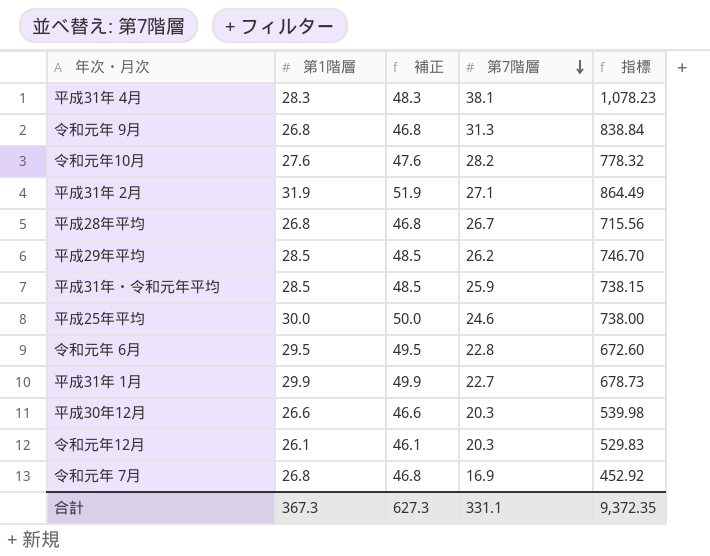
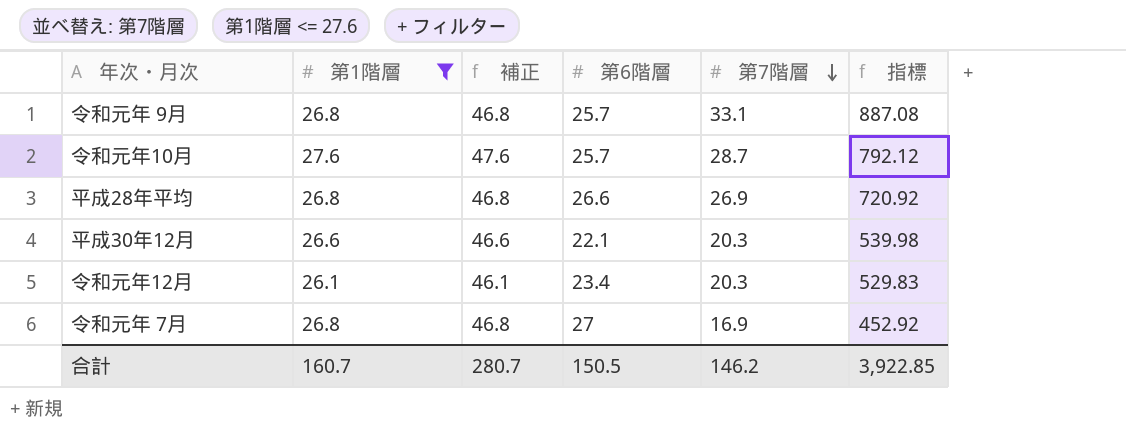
filter: none -> 第1階層 <= 27.6
column 第6階層 | position: none -> 4
令和元年 9月 | 第7階層: 31.3 -> 33.1
令和元年 9月 | 指標: 838.84 -> 887.08
令和元年10月 | 第7階層: 28.2 -> 28.7
令和元年10月 | 指標: 778.32 -> 792.12
平成28年平均 | 第7階層: 26.7 -> 26.9
平成28年平均 | 指標: 715.56 -> 720.92
合計 | 第1階層: 367.3 -> 160.7
合計 | 補正: 627.3 -> 280.7
合計 | 第7階層: 331.1 -> 146.2
合計 | 指標: 9,372.35 -> 3,922.85

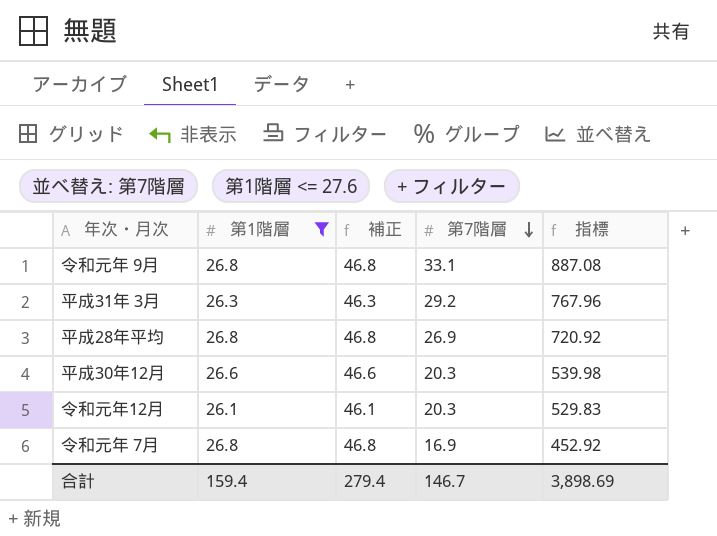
column 第6階層 | position: 4 -> none
row 令和元年10月: 27.6 | 47.6 | 25.7 | 28.7 | 792.12 -> none
row 平成31年 3月: none -> 26.3 | 46.3 | 29.2 | 767.96
合計 | 第1階層: 160.7 -> 159.4
合計 | 補正: 280.7 -> 279.4
合計 | 第7階層: 146.2 -> 146.7
合計 | 指標: 3,922.85 -> 3,898.69

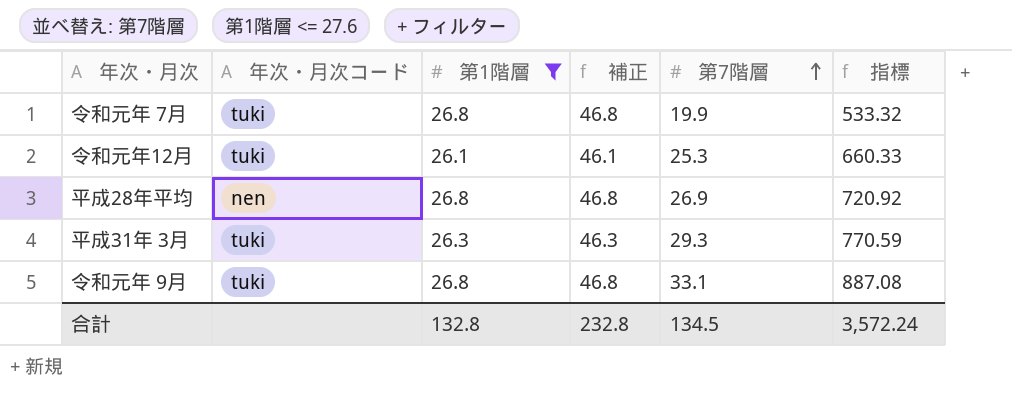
row order: 第7階層 descending -> 第7階層 ascending
column 年次・月次コード | position: none -> 2
row 平成30年12月: 26.6 | 46.6 | 20.3 | 539.98 -> none
令和元年 7月 | 第7階層: 16.9 -> 19.9
令和元年 7月 | 指標: 452.92 -> 533.32
令和元年12月 | 第7階層: 20.3 -> 25.3
令和元年12月 | 指標: 529.83 -> 660.33
平成31年 3月 | 第7階層: 29.2 -> 29.3
平成31年 3月 | 指標: 767.96 -> 770.59
合計 | 第1階層: 159.4 -> 132.8
合計 | 補正: 279.4 -> 232.8
合計 | 第7階層: 146.7 -> 134.5
合計 | 指標: 3,898.69 -> 3,572.24

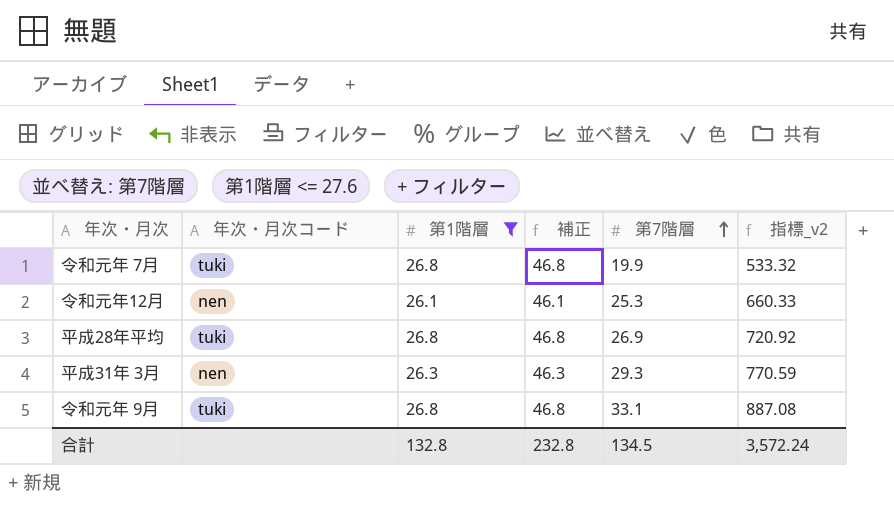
column name: 指標 -> 指標_v2
令和元年12月 | 年次・月次コード: tuki -> nen
平成28年平均 | 年次・月次コード: nen -> tuki
平成31年 3月 | 年次・月次コード: tuki -> nen

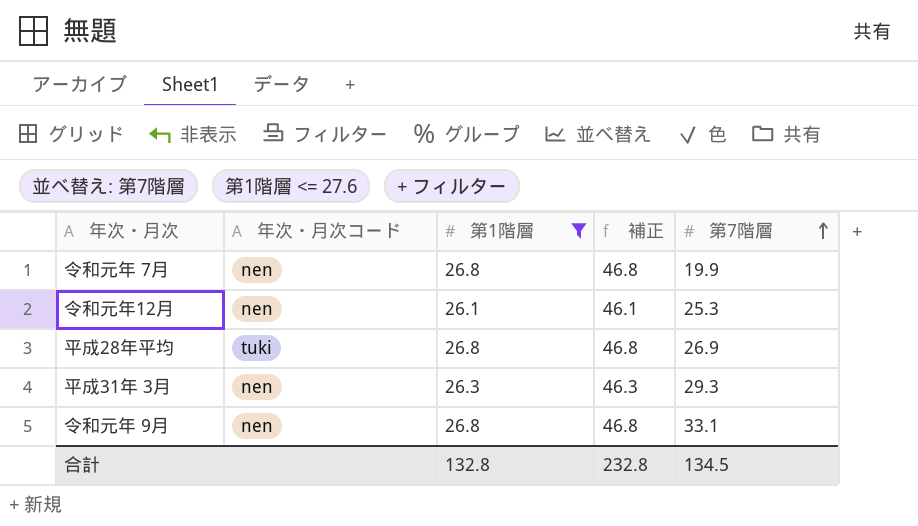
column 指標_v2 | formula: [第1階層] * [第7階層] -> none
令和元年 7月 | 年次・月次コード: tuki -> nen
令和元年 9月 | 年次・月次コード: tuki -> nen

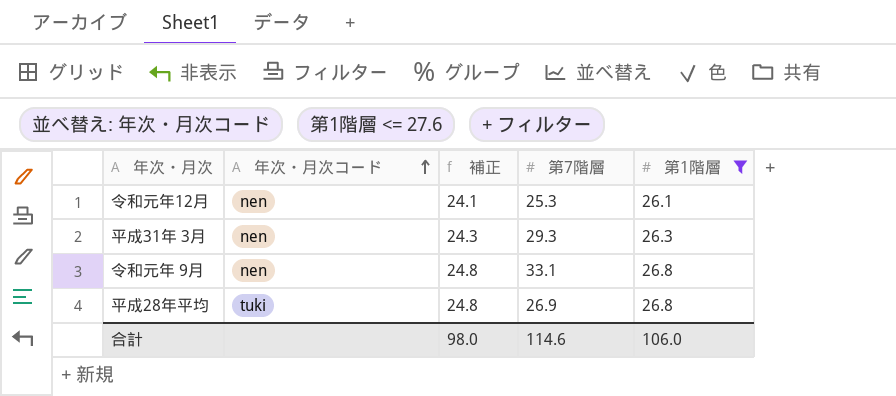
row order: 第7階層 ascending -> 年次・月次コード ascending
column 補正 | formula: [第1階層] + 20 -> [第1階層] - 2
column 第1階層 | position: 3 -> 5
row 令和元年 7月: nen | 26.8 | 46.8 | 19.9 -> none
合計 | 補正: 232.8 -> 98.0
合計 | 第7階層: 134.5 -> 114.6
合計 | 第1階層: 132.8 -> 106.0

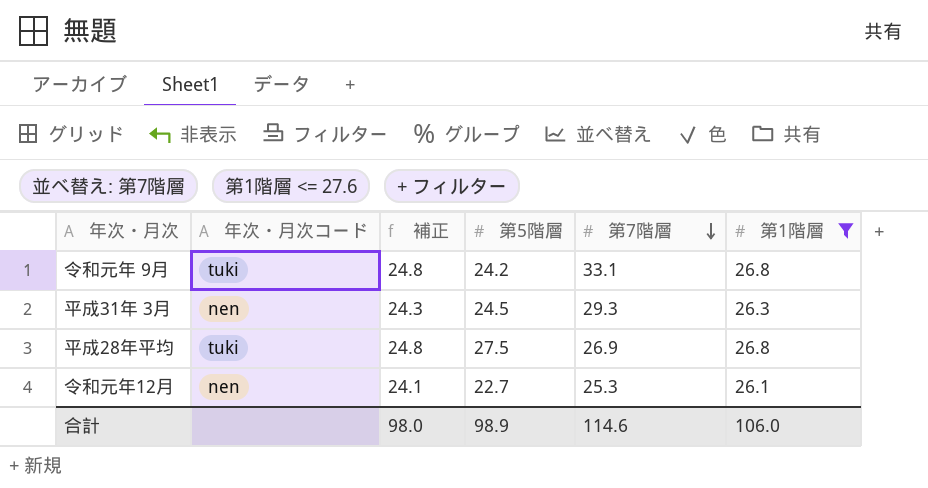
row order: 年次・月次コード ascending -> 第7階層 descending
column 第5階層 | position: none -> 4
令和元年 9月 | 年次・月次コード: nen -> tuki

